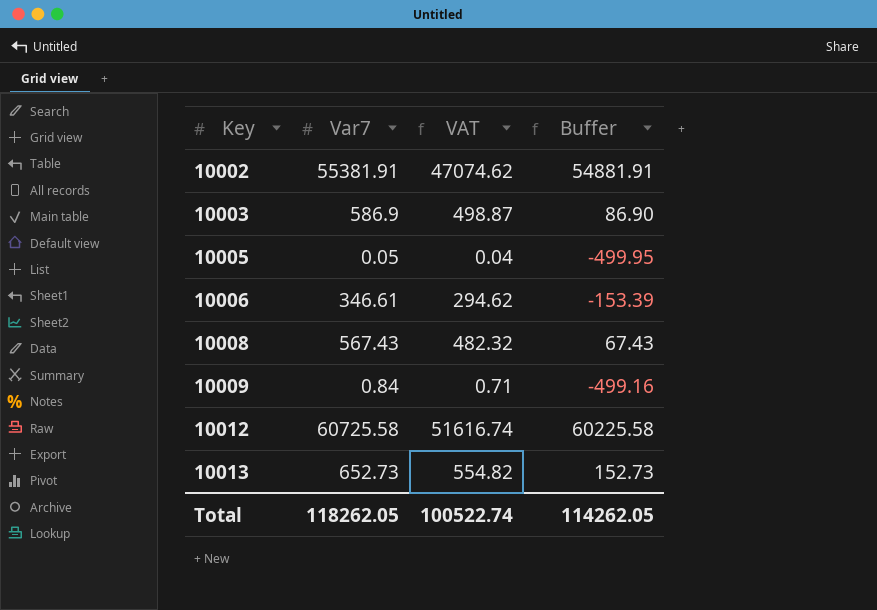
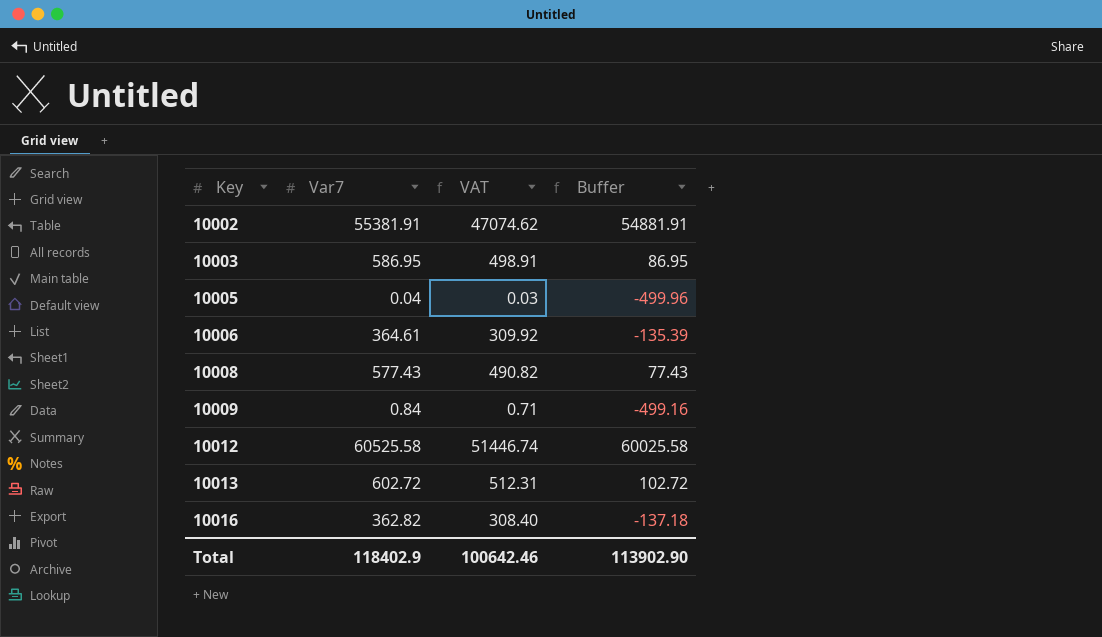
10003 | Var7: 586.9 -> 586.95
10003 | VAT: 498.87 -> 498.91
10003 | Buffer: 86.90 -> 86.95
10005 | Var7: 0.05 -> 0.04
10005 | VAT: 0.04 -> 0.03
10005 | Buffer: -499.95 -> -499.96
10006 | Var7: 346.61 -> 364.61
10006 | VAT: 294.62 -> 309.92
10006 | Buffer: -153.39 -> -135.39
10008 | Var7: 567.43 -> 577.43
10008 | VAT: 482.32 -> 490.82
10008 | Buffer: 67.43 -> 77.43
10012 | Var7: 60725.58 -> 60525.58
10012 | VAT: 51616.74 -> 51446.74
10012 | Buffer: 60225.58 -> 60025.58
10013 | Var7: 652.73 -> 602.72
10013 | VAT: 554.82 -> 512.31
10013 | Buffer: 152.73 -> 102.72
row 10016: none -> 362.82 | 308.40 | -137.18
Total | Var7: 118262.05 -> 118402.9
Total | VAT: 100522.74 -> 100642.46
Total | Buffer: 114262.05 -> 113902.90

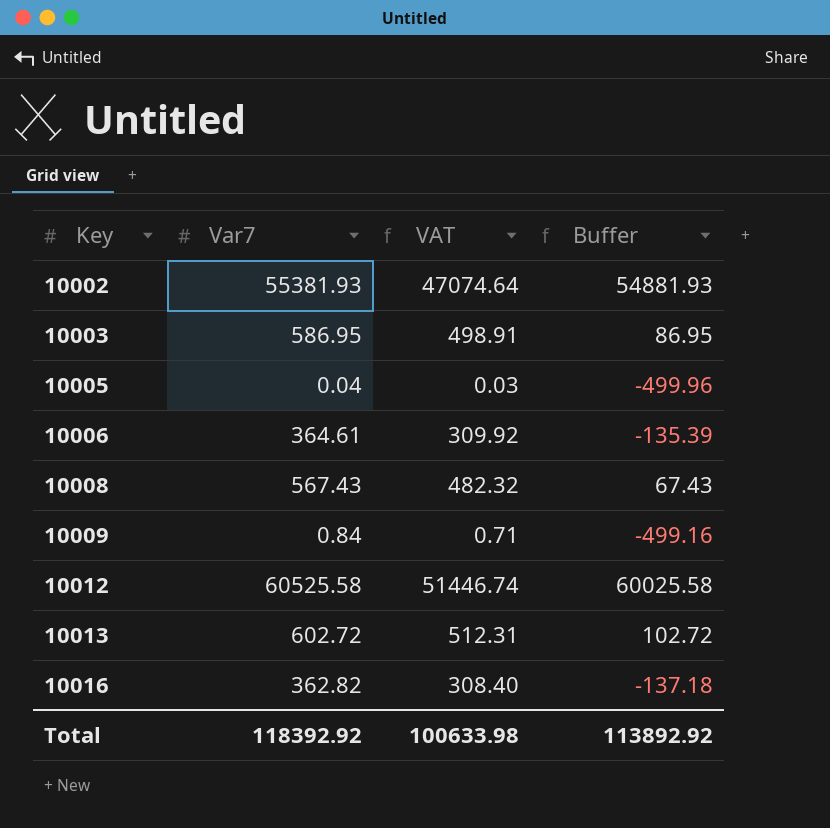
10002 | Var7: 55381.91 -> 55381.93
10002 | VAT: 47074.62 -> 47074.64
10002 | Buffer: 54881.91 -> 54881.93
10008 | Var7: 577.43 -> 567.43
10008 | VAT: 490.82 -> 482.32
10008 | Buffer: 77.43 -> 67.43
Total | Var7: 118402.9 -> 118392.92
Total | VAT: 100642.46 -> 100633.98
Total | Buffer: 113902.90 -> 113892.92

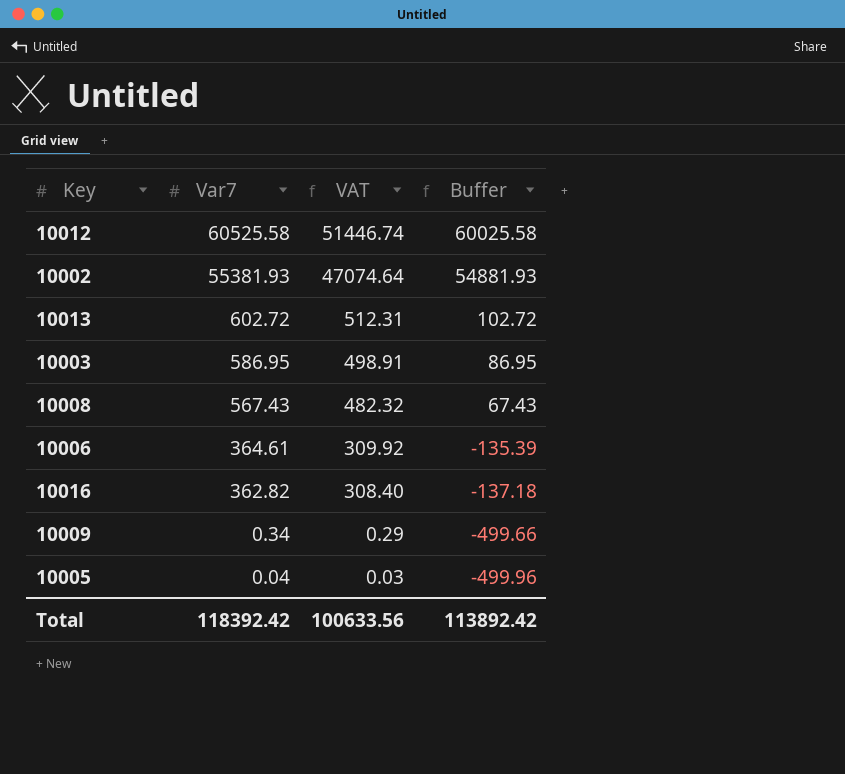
row order: Key ascending -> Var7 descending
10009 | Var7: 0.84 -> 0.34
10009 | VAT: 0.71 -> 0.29
10009 | Buffer: -499.16 -> -499.66
Total | Var7: 118392.92 -> 118392.42
Total | VAT: 100633.98 -> 100633.56
Total | Buffer: 113892.92 -> 113892.42

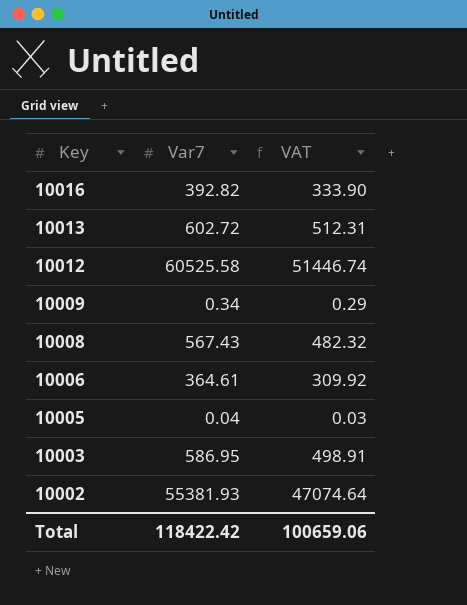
row order: Var7 descending -> Key descending
column Buffer | formula: [Var7] - 500 -> none
10016 | Var7: 362.82 -> 392.82
10016 | VAT: 308.40 -> 333.90
Total | Var7: 118392.42 -> 118422.42
Total | VAT: 100633.56 -> 100659.06

